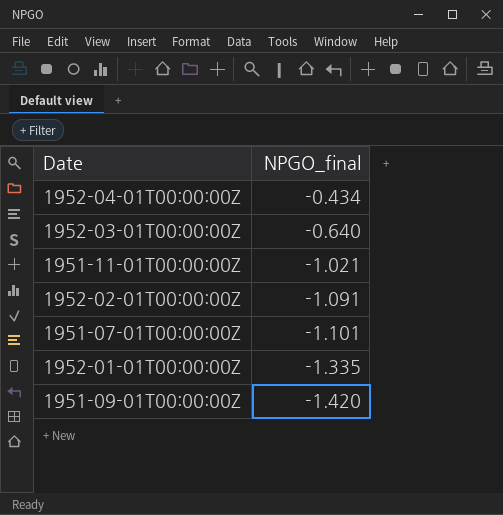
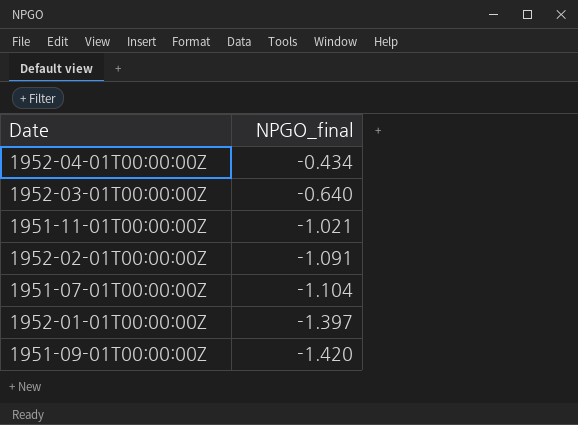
1951-07-01T00:00:00Z | NPGO_final: -1.101 -> -1.104
1952-01-01T00:00:00Z | NPGO_final: -1.335 -> -1.397

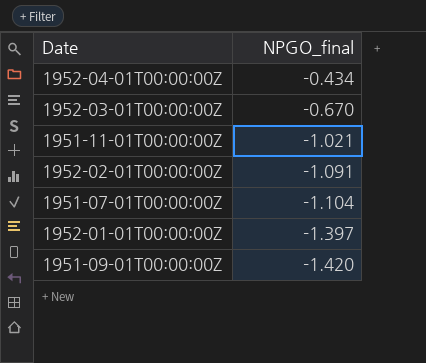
1952-03-01T00:00:00Z | NPGO_final: -0.640 -> -0.670

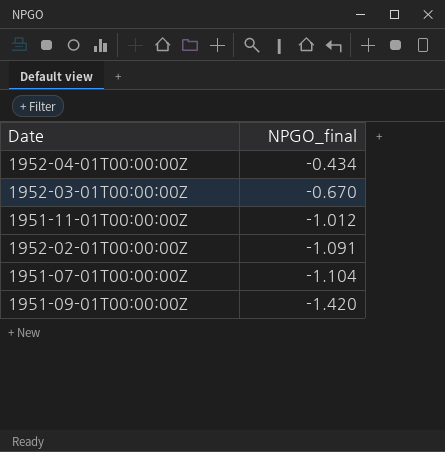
row 1952-01-01T00:00:00Z: -1.397 -> none
1951-11-01T00:00:00Z | NPGO_final: -1.021 -> -1.012

